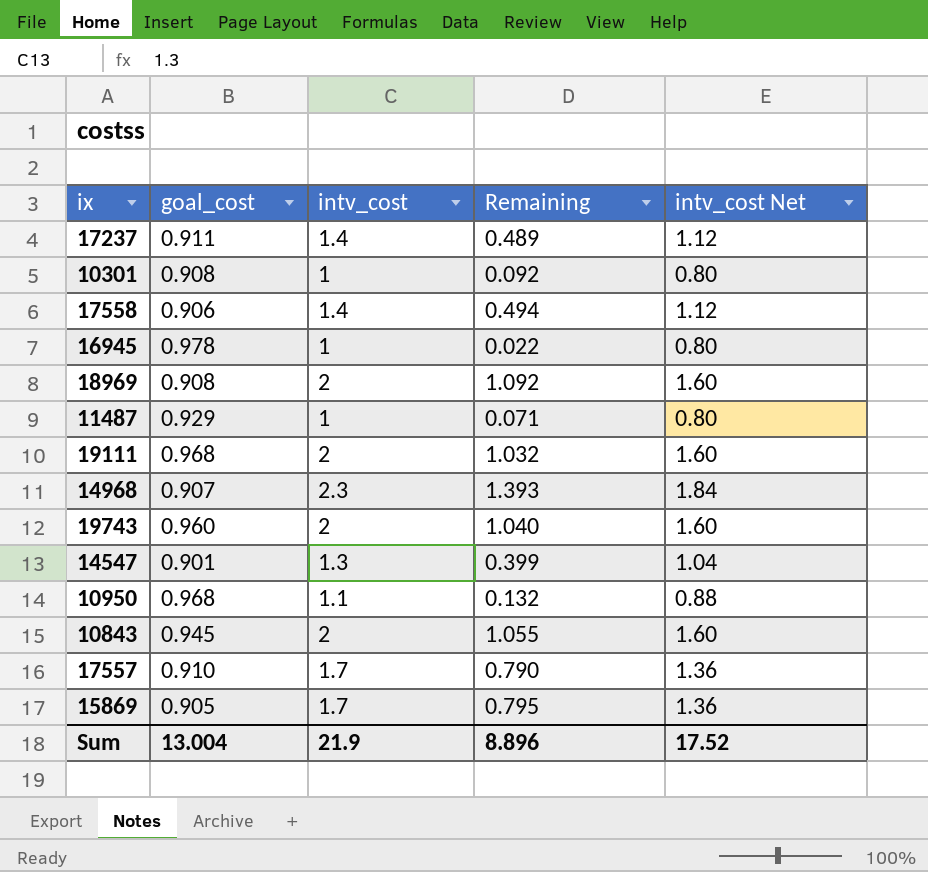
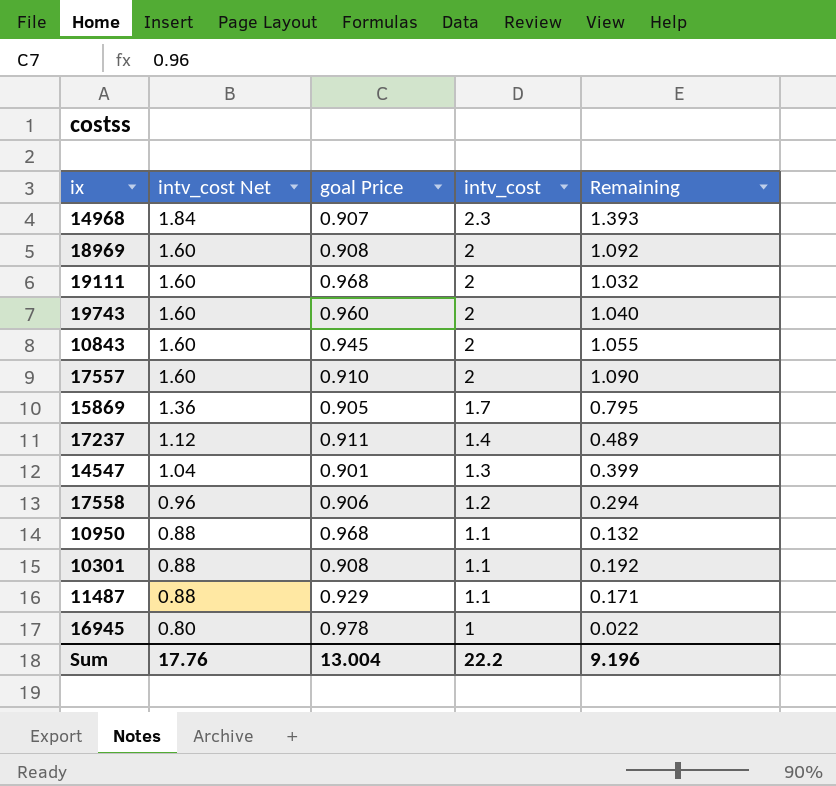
row order: none -> intv_cost Net descending
column intv_cost Net | position: 5 -> 2
column name: goal_cost -> goal Price
17557 | intv_cost Net: 1.36 -> 1.60
17557 | intv_cost: 1.7 -> 2
17557 | Remaining: 0.790 -> 1.090
17558 | intv_cost Net: 1.12 -> 0.96
17558 | intv_cost: 1.4 -> 1.2
17558 | Remaining: 0.494 -> 0.294
10301 | intv_cost Net: 0.80 -> 0.88
10301 | intv_cost: 1 -> 1.1
10301 | Remaining: 0.092 -> 0.192
11487 | intv_cost Net: 0.80 -> 0.88
11487 | intv_cost: 1 -> 1.1
11487 | Remaining: 0.071 -> 0.171
Sum | intv_cost Net: 17.52 -> 17.76
Sum | intv_cost: 21.9 -> 22.2
Sum | Remaining: 8.896 -> 9.196

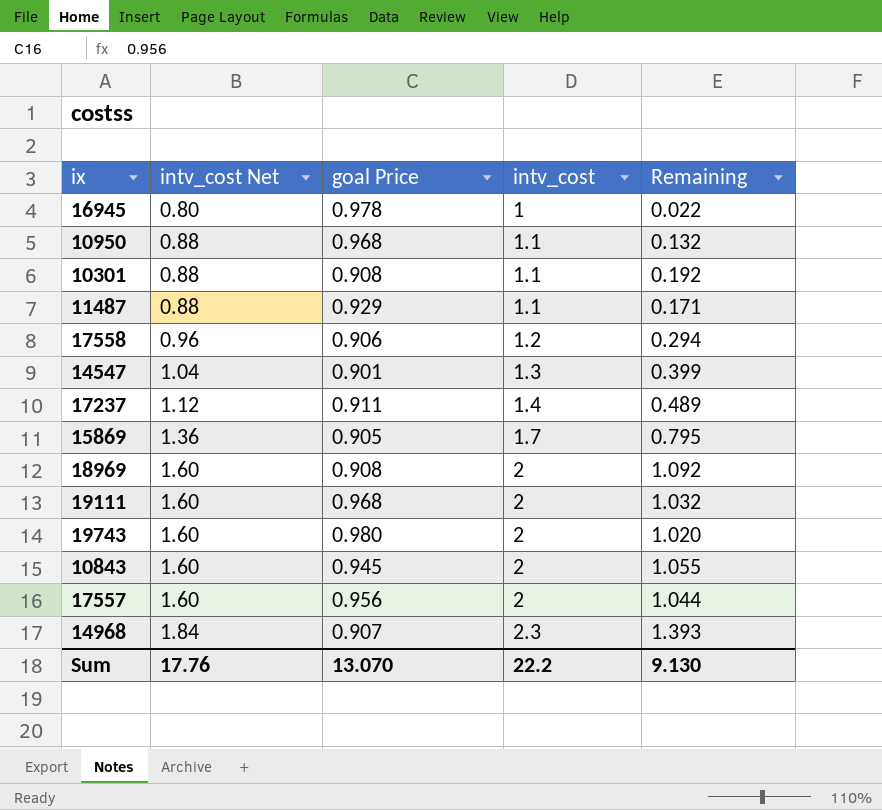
row order: intv_cost Net descending -> intv_cost Net ascending
19743 | goal Price: 0.960 -> 0.980
19743 | Remaining: 1.040 -> 1.020
17557 | goal Price: 0.910 -> 0.956
17557 | Remaining: 1.090 -> 1.044
Sum | goal Price: 13.004 -> 13.070
Sum | Remaining: 9.196 -> 9.130

